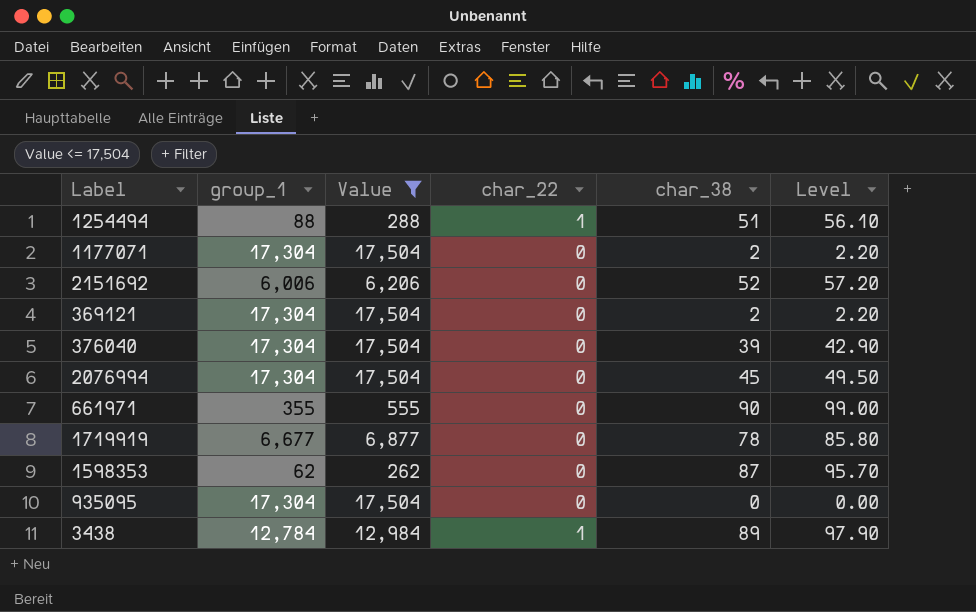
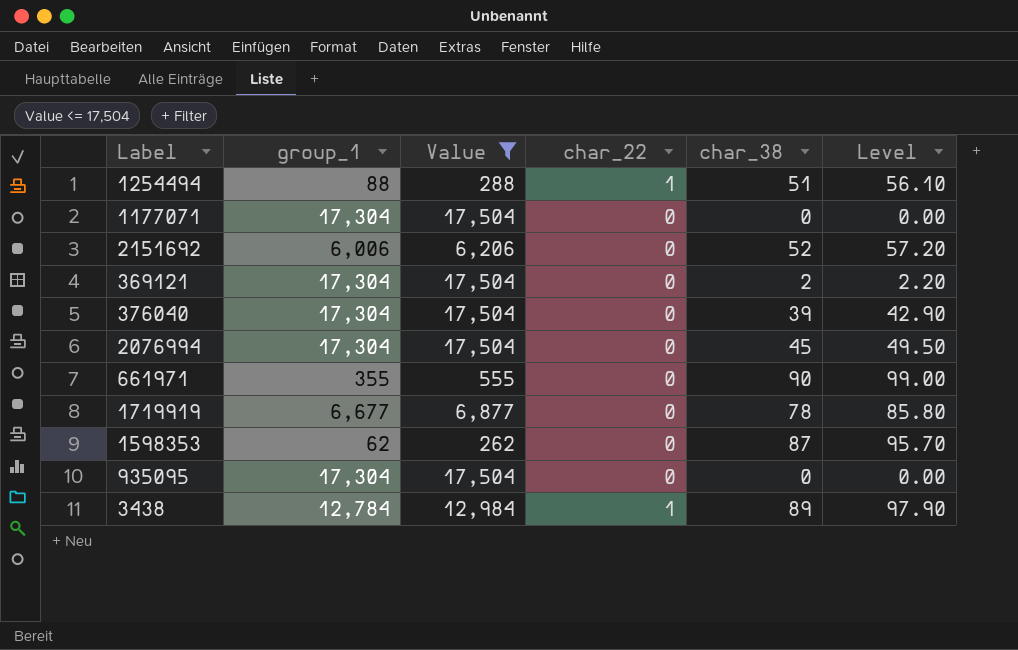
1177071 | char_38: 2 -> 0
1177071 | Level: 2.20 -> 0.00

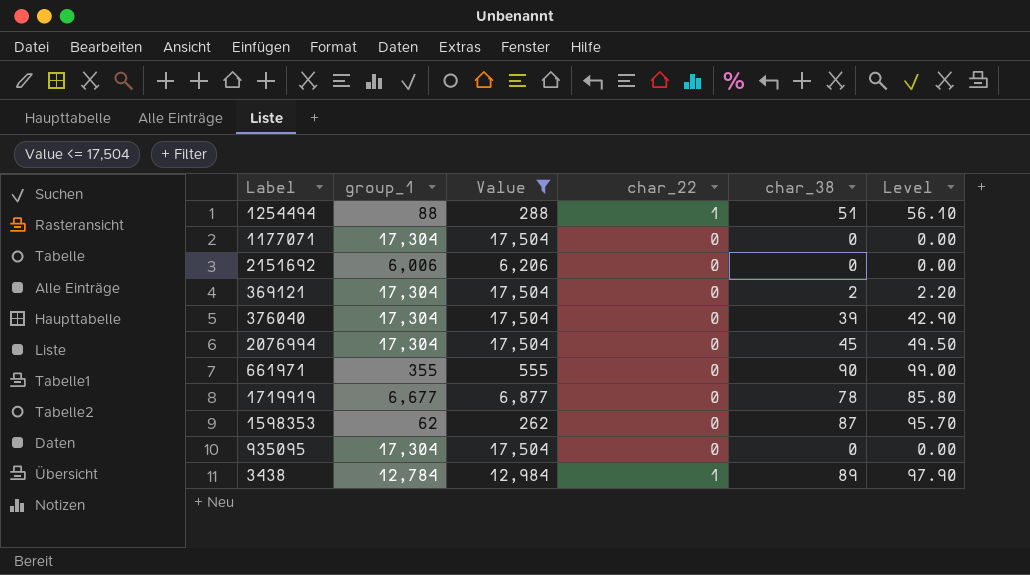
2151692 | char_38: 52 -> 0
2151692 | Level: 57.20 -> 0.00

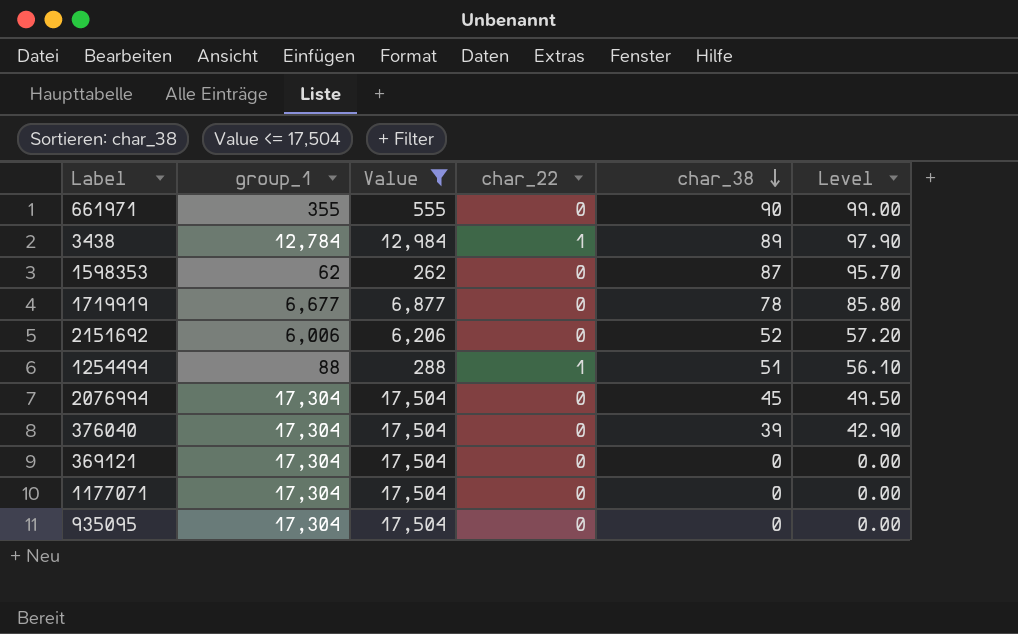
row order: none -> char_38 descending
2151692 | char_38: 0 -> 52
2151692 | Level: 0.00 -> 57.20
369121 | char_38: 2 -> 0
369121 | Level: 2.20 -> 0.00

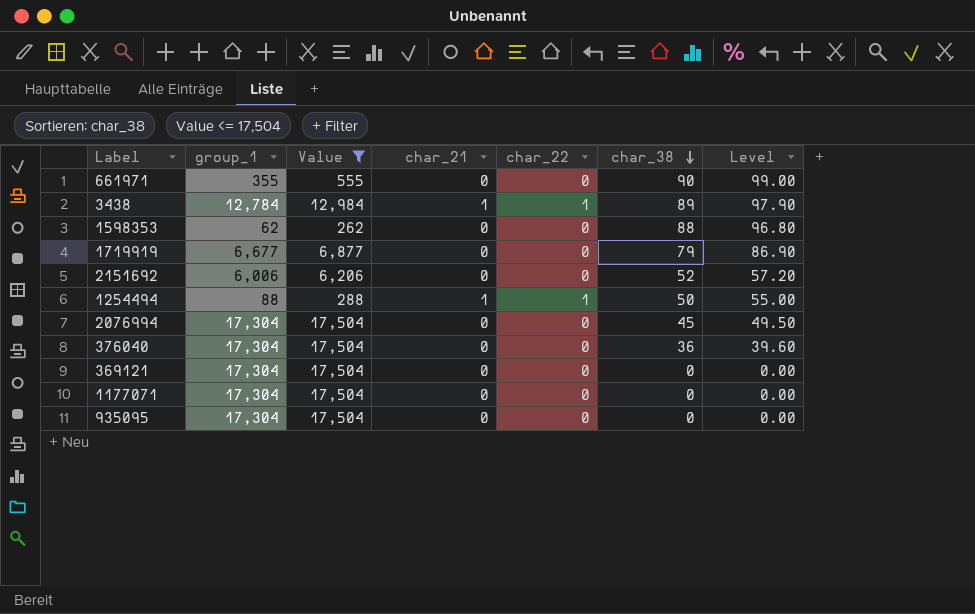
column char_21 | position: none -> 4
1598353 | char_38: 87 -> 88
1598353 | Level: 95.70 -> 96.80
1719919 | char_38: 78 -> 79
1719919 | Level: 85.80 -> 86.90
1254494 | char_38: 51 -> 50
1254494 | Level: 56.10 -> 55.00
376040 | char_38: 39 -> 36
376040 | Level: 42.90 -> 39.60

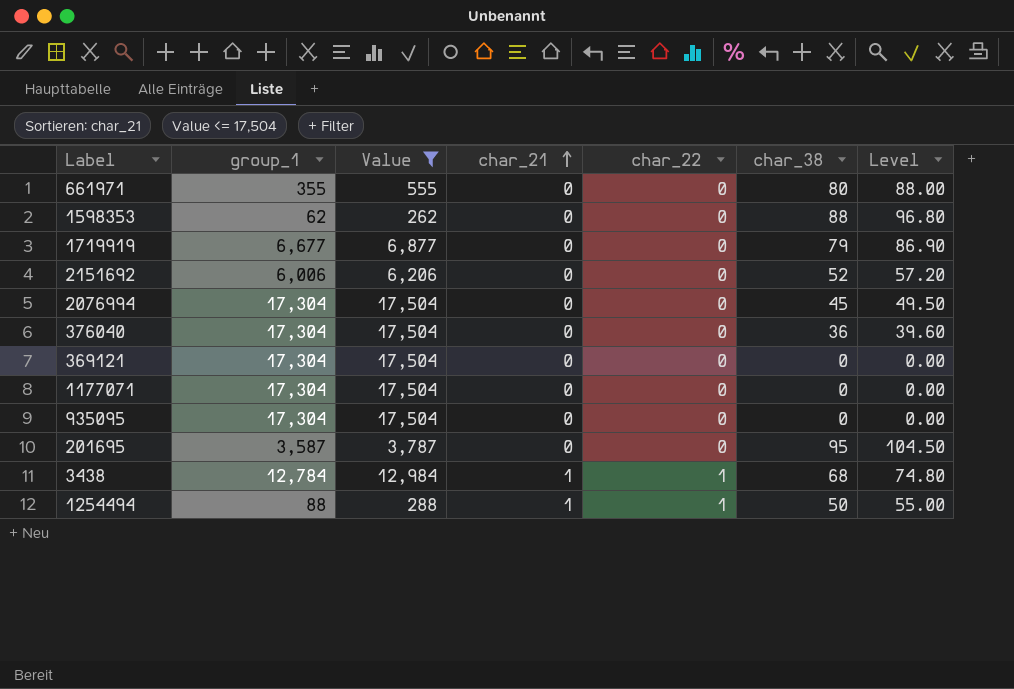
row order: char_38 descending -> char_21 ascending
661971 | char_38: 90 -> 80
661971 | Level: 99.00 -> 88.00
row 201695: none -> 3,587 | 3,787 | 0 | 0 | 95 | 104.50
3438 | char_38: 89 -> 68
3438 | Level: 97.90 -> 74.80

